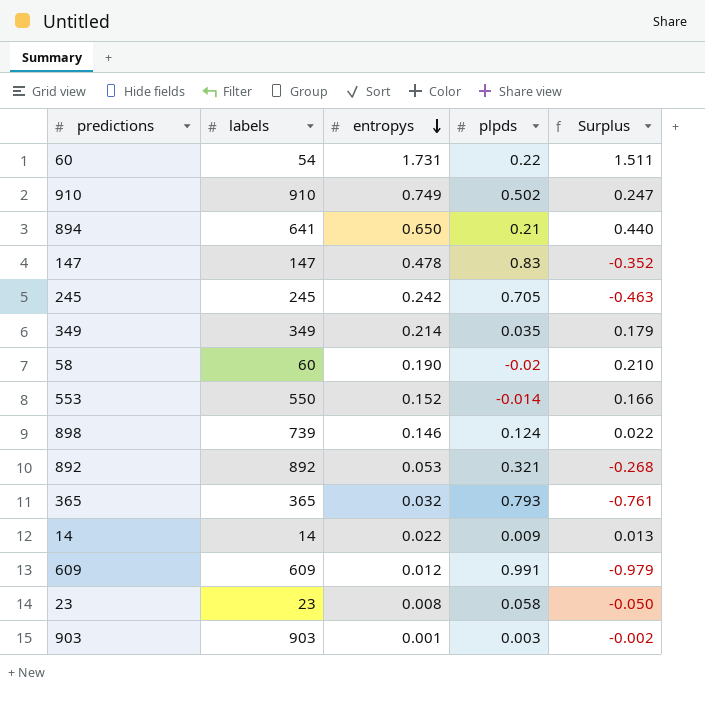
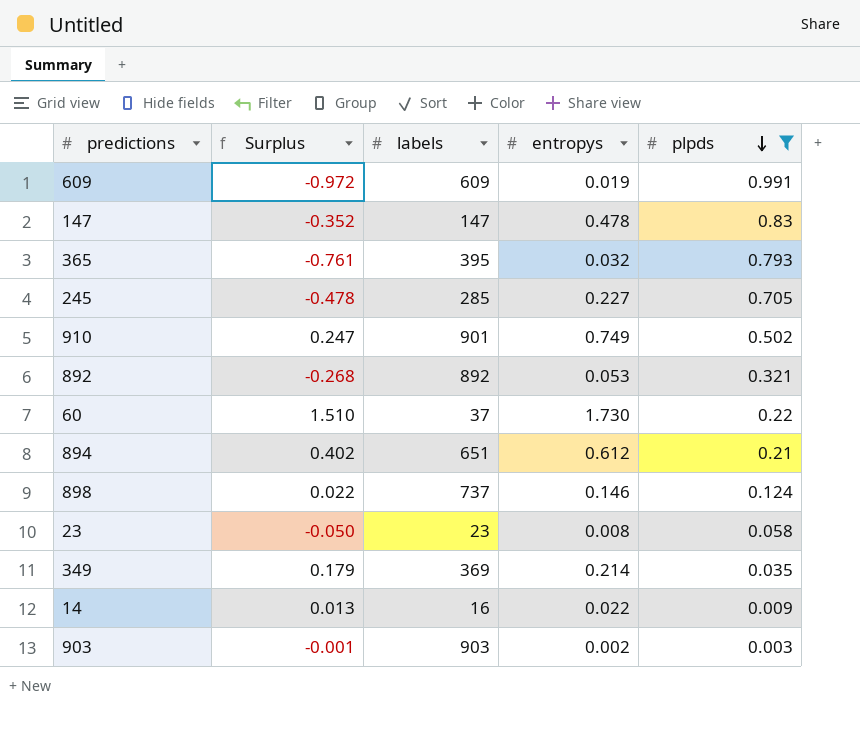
filter: none -> plpds >= 0.003
row order: entropys descending -> plpds descending
column Surplus | position: 5 -> 2
609 | Surplus: -0.979 -> -0.972
609 | entropys: 0.012 -> 0.019
365 | labels: 365 -> 395
245 | Surplus: -0.463 -> -0.478
245 | labels: 245 -> 285
245 | entropys: 0.242 -> 0.227
910 | labels: 910 -> 901
60 | Surplus: 1.511 -> 1.510
60 | labels: 54 -> 37
60 | entropys: 1.731 -> 1.730
894 | Surplus: 0.440 -> 0.402
894 | labels: 641 -> 651
894 | entropys: 0.650 -> 0.612
898 | labels: 739 -> 737
349 | labels: 349 -> 369
14 | labels: 14 -> 16
903 | Surplus: -0.002 -> -0.001
903 | entropys: 0.001 -> 0.002

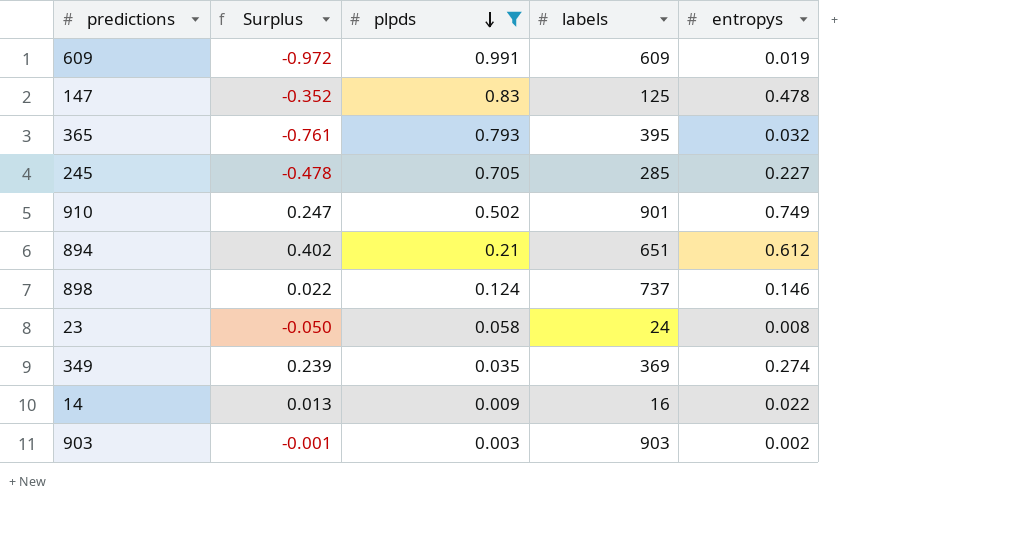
column plpds | position: 5 -> 3
row 892: -0.268 | 892 | 0.053 | 0.321 -> none
row 60: 1.510 | 37 | 1.730 | 0.22 -> none
147 | labels: 147 -> 125
23 | labels: 23 -> 24
349 | Surplus: 0.179 -> 0.239
349 | entropys: 0.214 -> 0.274

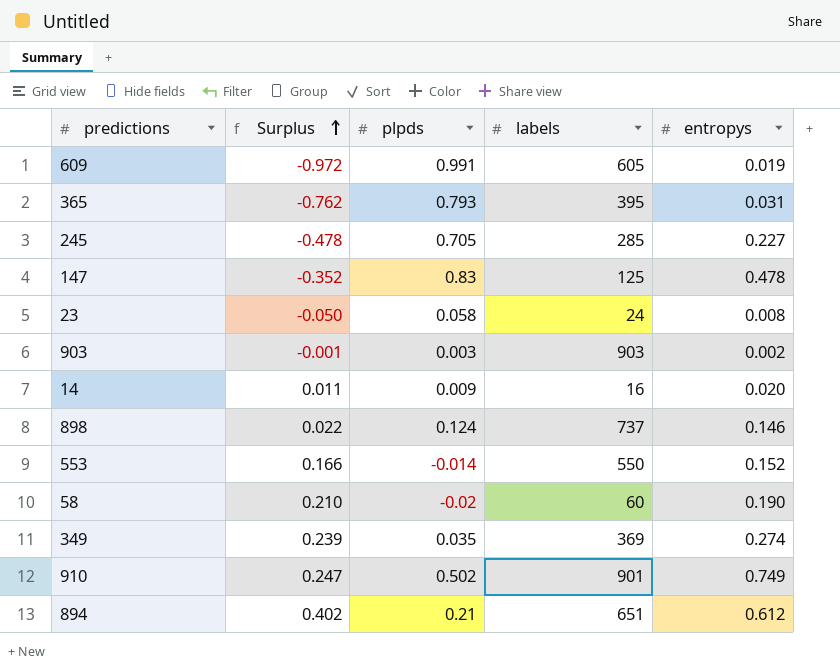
filter: plpds >= 0.003 -> none
row order: plpds descending -> Surplus ascending
609 | labels: 609 -> 605
365 | Surplus: -0.761 -> -0.762
365 | entropys: 0.032 -> 0.031
14 | Surplus: 0.013 -> 0.011
14 | entropys: 0.022 -> 0.020

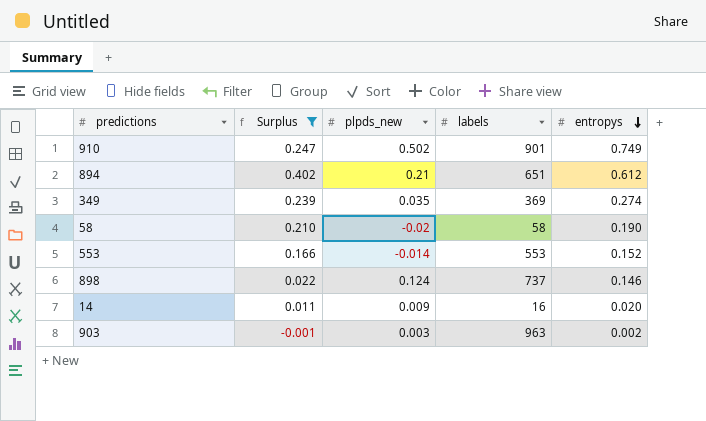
filter: none -> Surplus >= -0.001
row order: Surplus ascending -> entropys descending
column name: plpds -> plpds_new
58 | labels: 60 -> 58
553 | labels: 550 -> 553
903 | labels: 903 -> 963

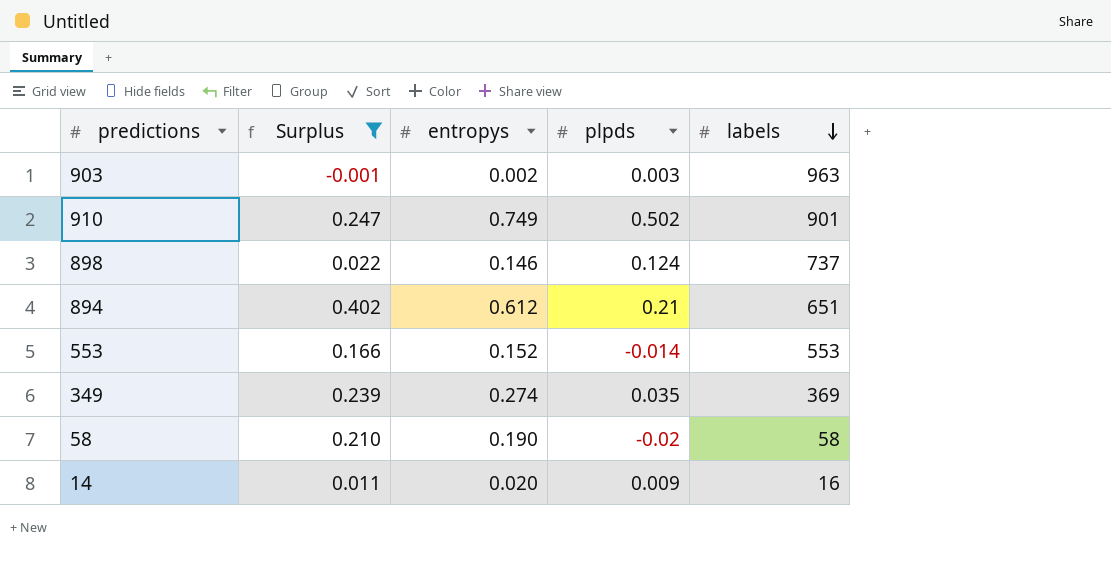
row order: entropys descending -> labels descending
column entropys | position: 5 -> 3
column name: plpds_new -> plpds

